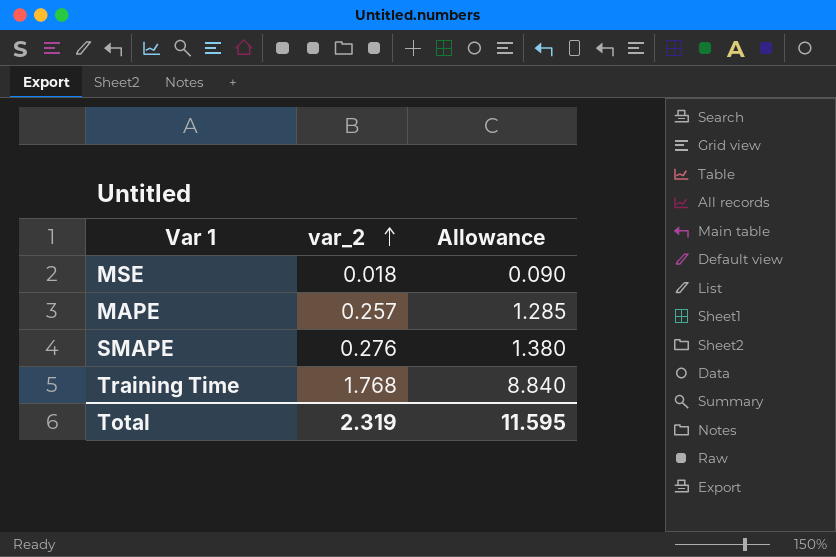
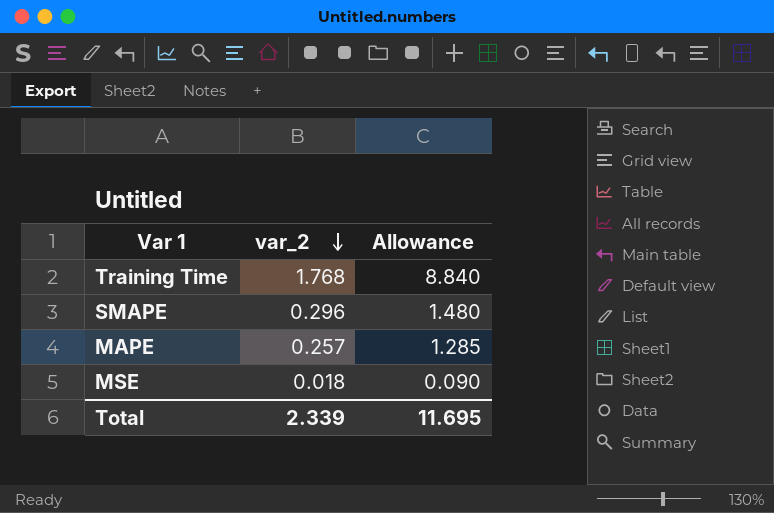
row order: var_2 ascending -> var_2 descending
SMAPE | var_2: 0.276 -> 0.296
SMAPE | Allowance: 1.380 -> 1.480
Total | var_2: 2.319 -> 2.339
Total | Allowance: 11.595 -> 11.695

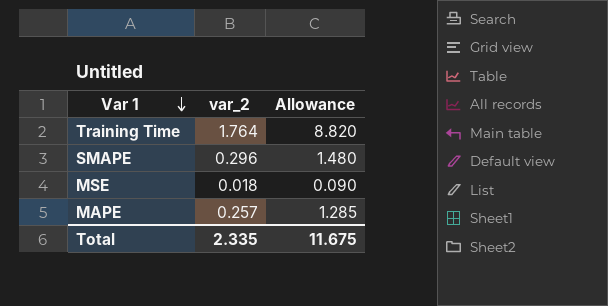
row order: var_2 descending -> Var 1 descending
Training Time | var_2: 1.768 -> 1.764
Training Time | Allowance: 8.840 -> 8.820
Total | var_2: 2.339 -> 2.335
Total | Allowance: 11.695 -> 11.675

